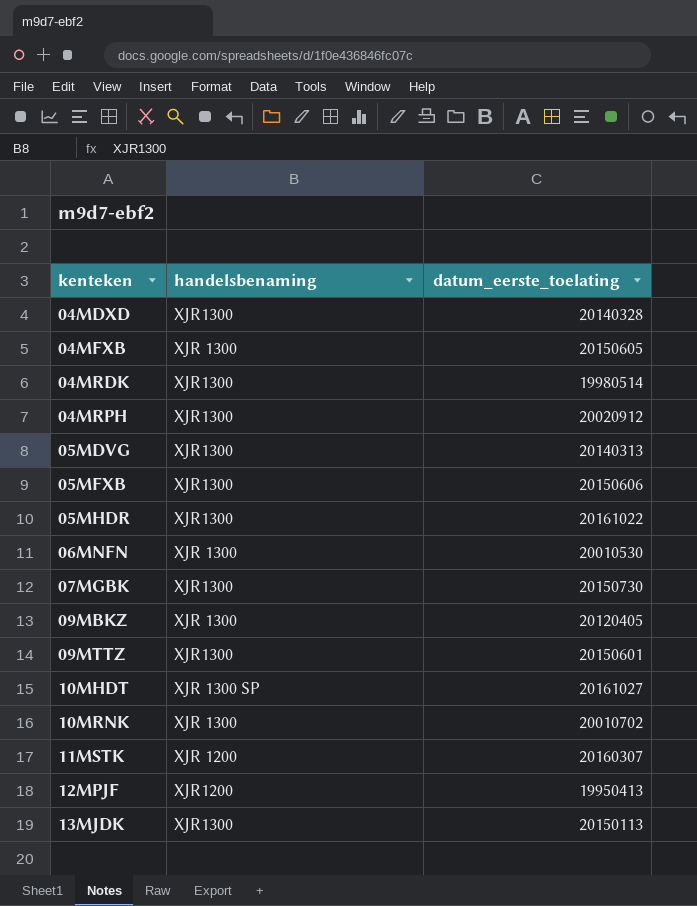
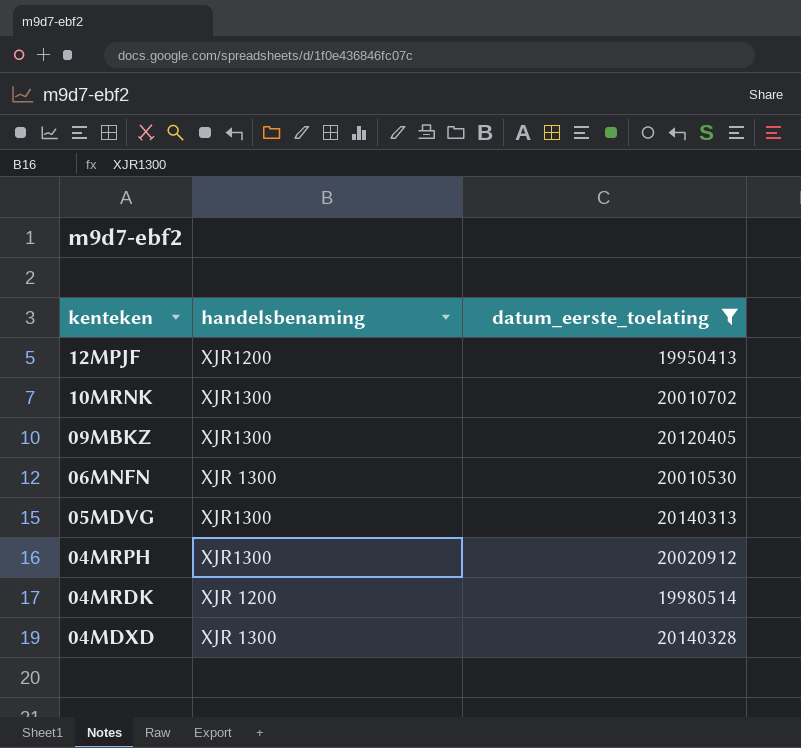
filter: none -> datum_eerste_toelating <= 20140328
row order: kenteken ascending -> kenteken descending
10MRNK | handelsbenaming: XJR 1300 -> XJR1300
09MBKZ | handelsbenaming: XJR 1300 -> XJR1300
04MRDK | handelsbenaming: XJR1300 -> XJR 1200
04MDXD | handelsbenaming: XJR1300 -> XJR 1300

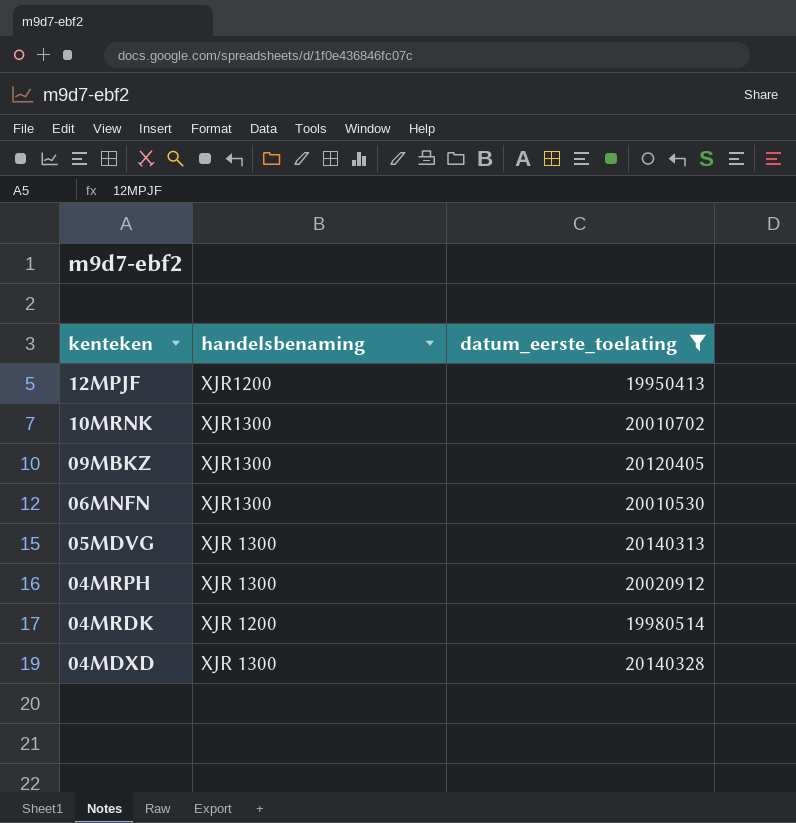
06MNFN | handelsbenaming: XJR 1300 -> XJR1300
05MDVG | handelsbenaming: XJR1300 -> XJR 1300
04MRPH | handelsbenaming: XJR1300 -> XJR 1300

